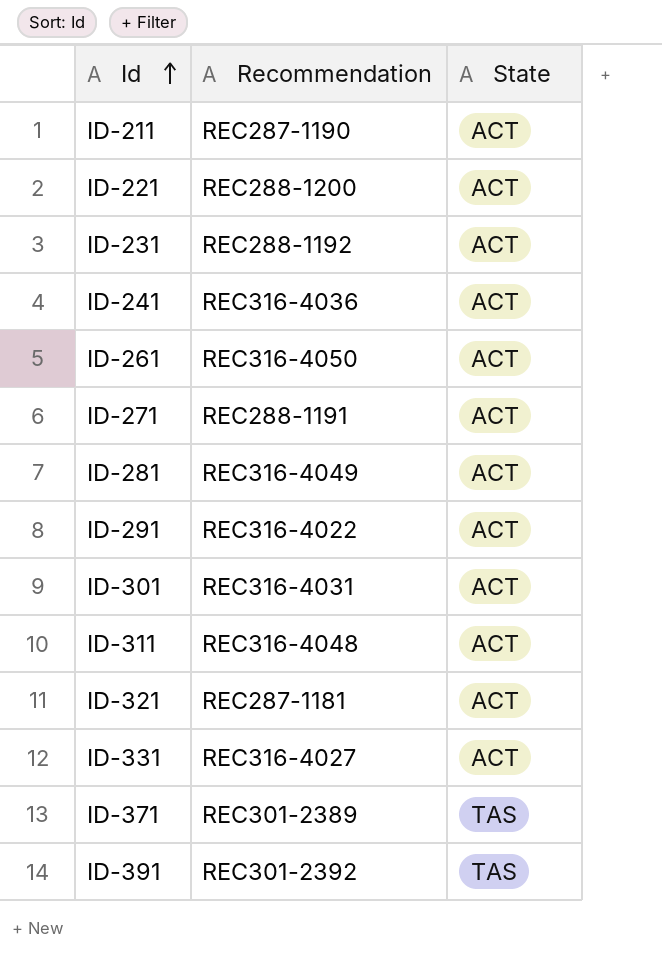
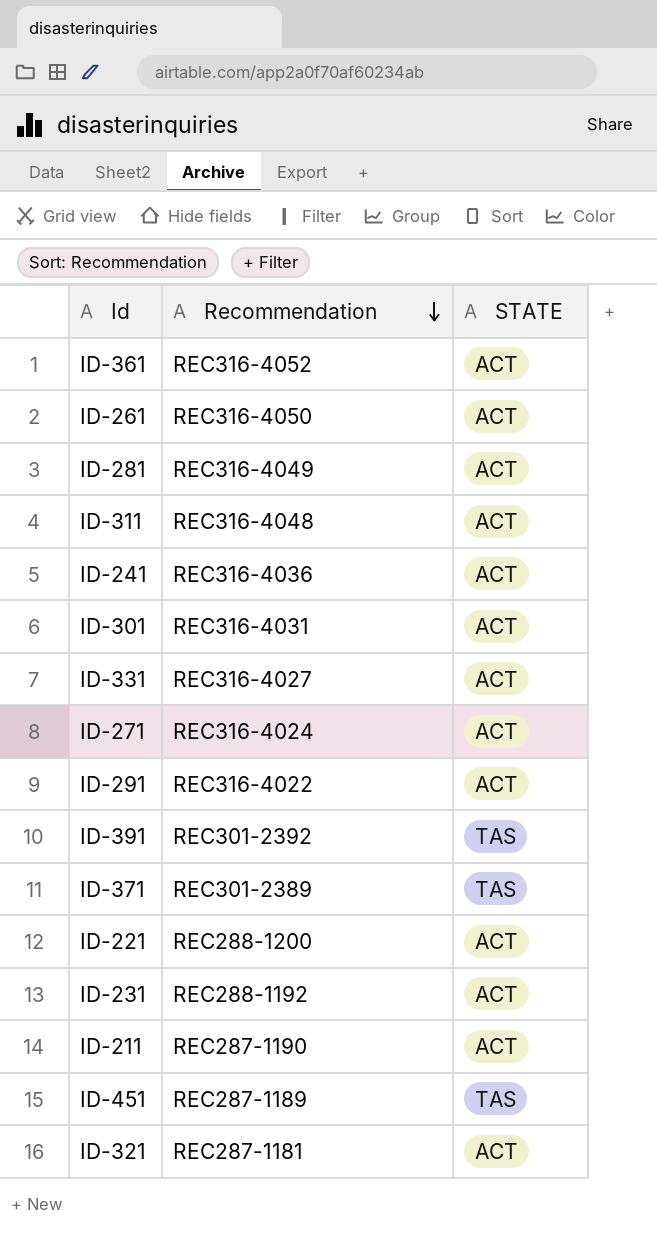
row order: Id ascending -> Recommendation descending
column name: State -> STATE
row ID-361: none -> REC316-4052 | ACT
ID-271 | Recommendation: REC288-1191 -> REC316-4024
row ID-451: none -> REC287-1189 | TAS

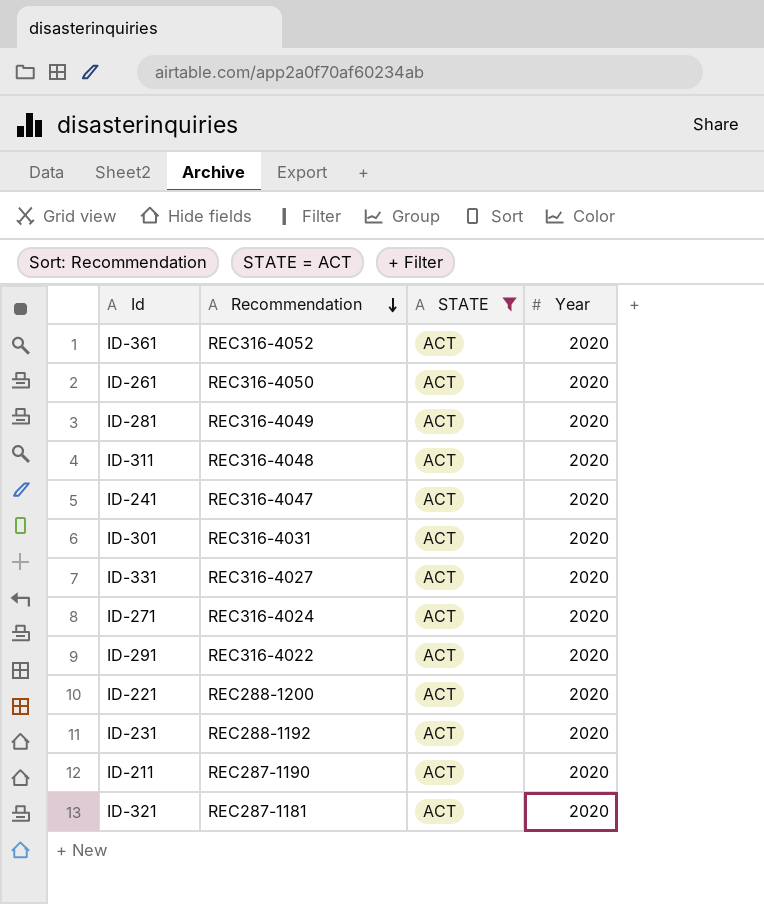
filter: none -> STATE = ACT
column Year | position: none -> 4
ID-241 | Recommendation: REC316-4036 -> REC316-4047

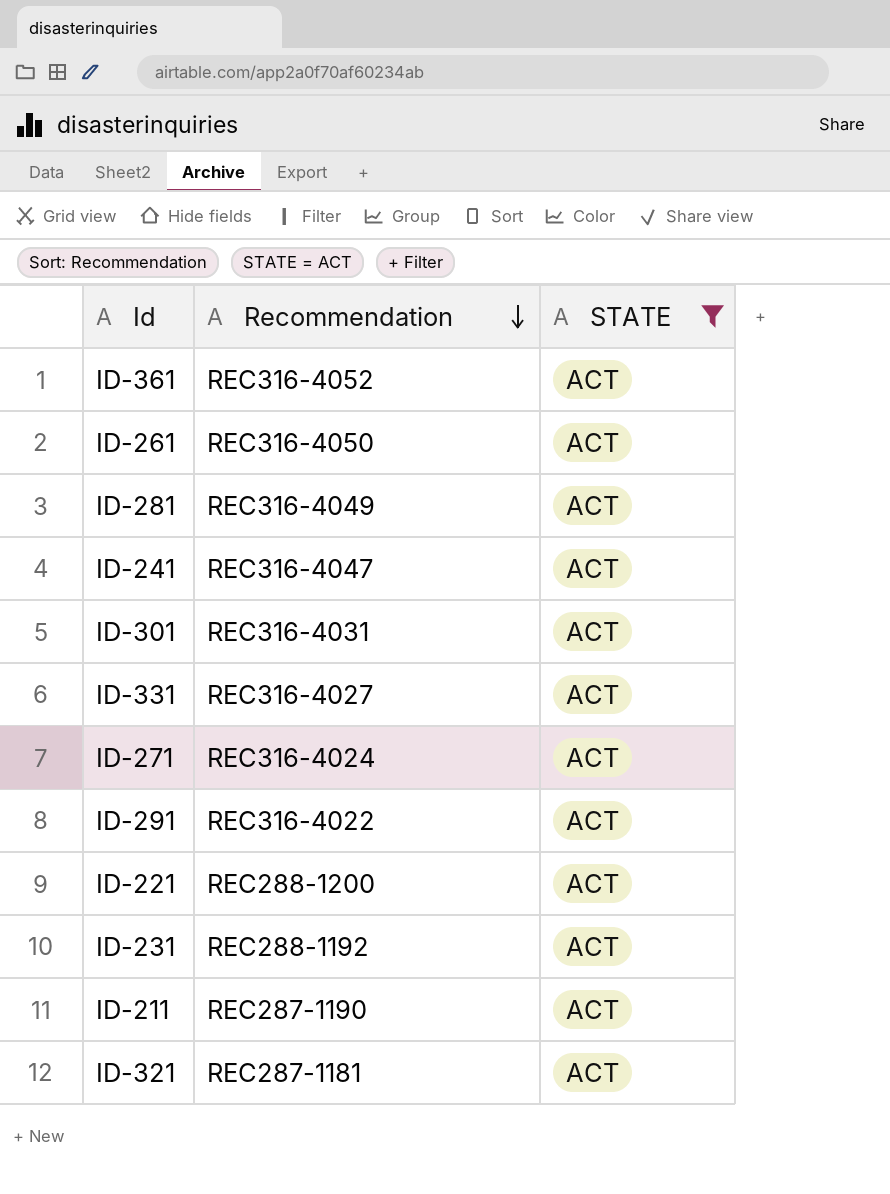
column Year | position: 4 -> none
row ID-311: REC316-4048 | ACT | 2020 -> none

